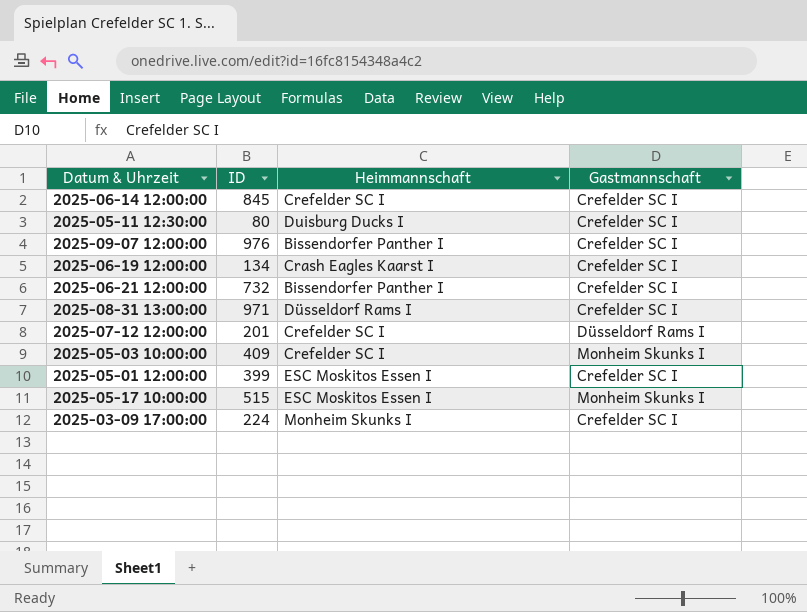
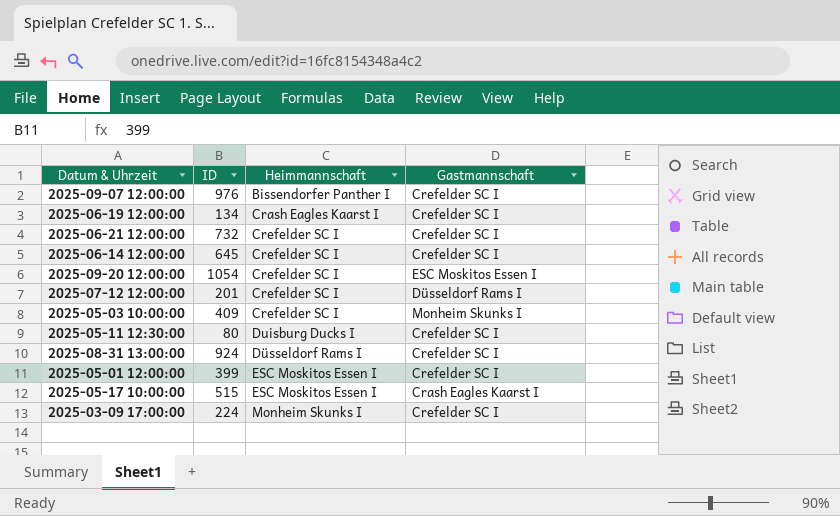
row order: none -> Heimmannschaft ascending
2025-06-21 12:00:00 | Heimmannschaft: Bissendorfer Panther I -> Crefelder SC I
2025-06-14 12:00:00 | ID: 845 -> 645
row 2025-09-20 12:00:00: none -> 1054 | Crefelder SC I | ESC Moskitos Essen I
2025-08-31 13:00:00 | ID: 971 -> 924
2025-05-17 10:00:00 | Gastmannschaft: Monheim Skunks I -> Crash Eagles Kaarst I

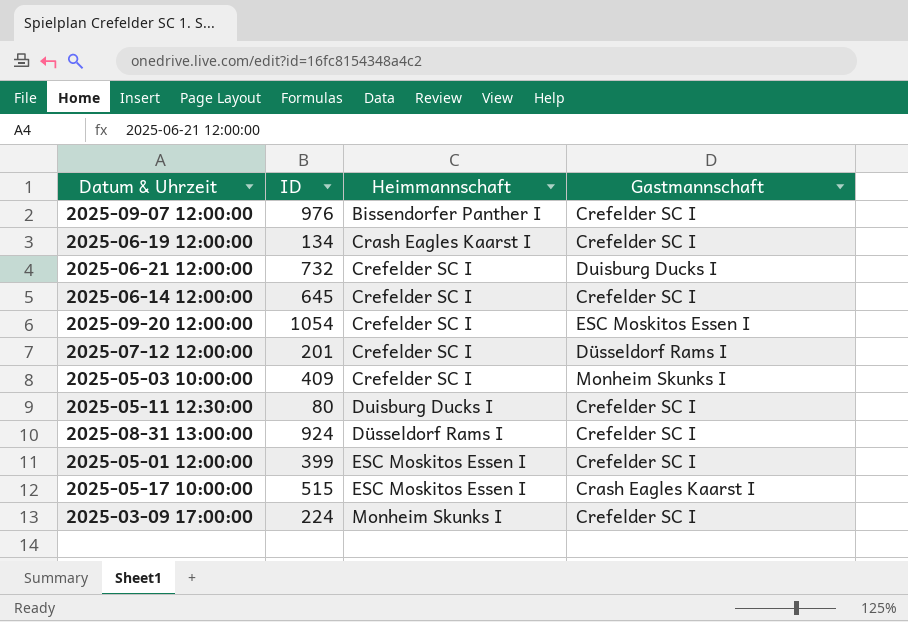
2025-06-21 12:00:00 | Gastmannschaft: Crefelder SC I -> Duisburg Ducks I

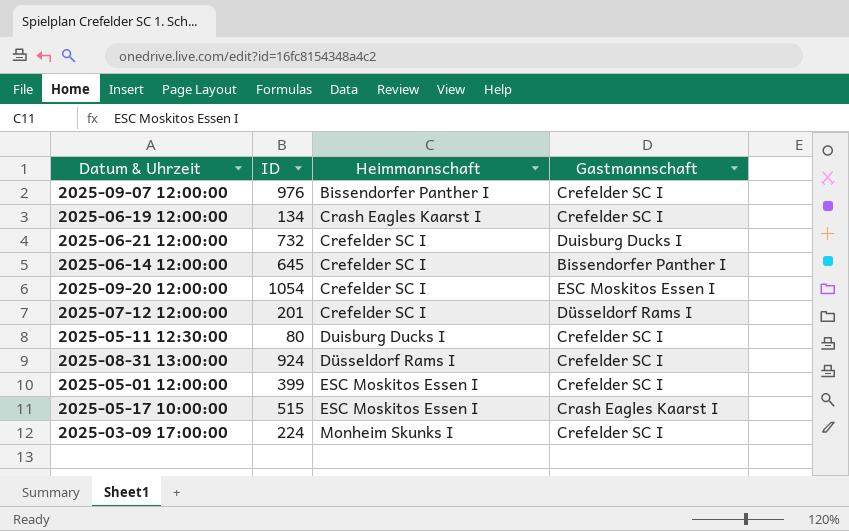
row 2025-05-03 10:00:00: 409 | Crefelder SC I | Monheim Skunks I -> none
2025-06-14 12:00:00 | Gastmannschaft: Crefelder SC I -> Bissendorfer Panther I

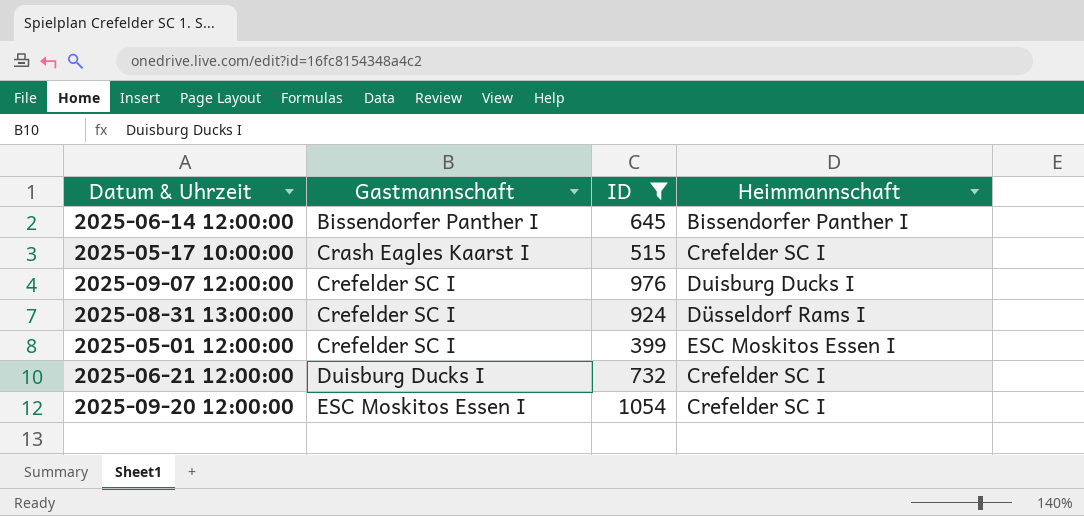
filter: none -> ID >= 399
row order: Heimmannschaft ascending -> Gastmannschaft ascending
column Gastmannschaft | position: 4 -> 2
2025-06-14 12:00:00 | Heimmannschaft: Crefelder SC I -> Bissendorfer Panther I
2025-05-17 10:00:00 | Heimmannschaft: ESC Moskitos Essen I -> Crefelder SC I
2025-09-07 12:00:00 | Heimmannschaft: Bissendorfer Panther I -> Duisburg Ducks I

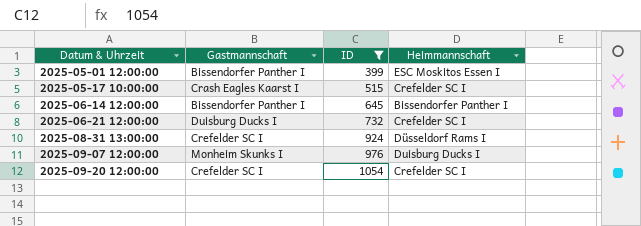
row order: Gastmannschaft ascending -> Datum & Uhrzeit ascending
2025-05-01 12:00:00 | Gastmannschaft: Crefelder SC I -> Bissendorfer Panther I
2025-09-07 12:00:00 | Gastmannschaft: Crefelder SC I -> Monheim Skunks I
2025-09-20 12:00:00 | Gastmannschaft: ESC Moskitos Essen I -> Crefelder SC I

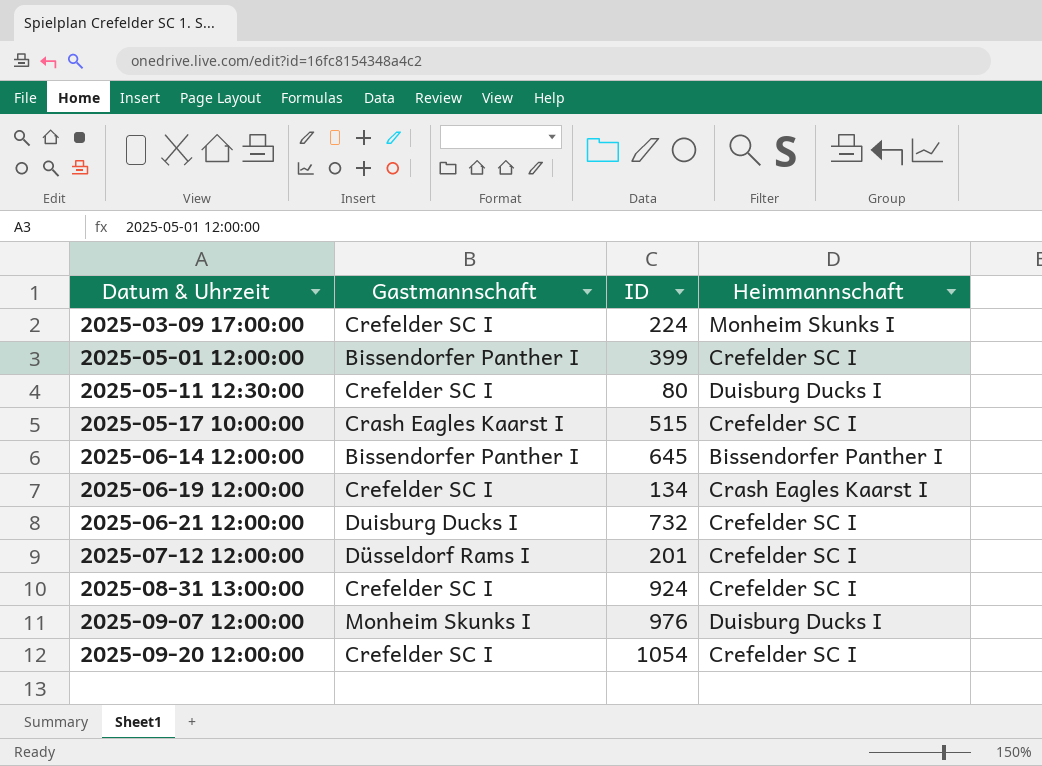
filter: ID >= 399 -> none
2025-05-01 12:00:00 | Heimmannschaft: ESC Moskitos Essen I -> Crefelder SC I
2025-08-31 13:00:00 | Heimmannschaft: Düsseldorf Rams I -> Crefelder SC I

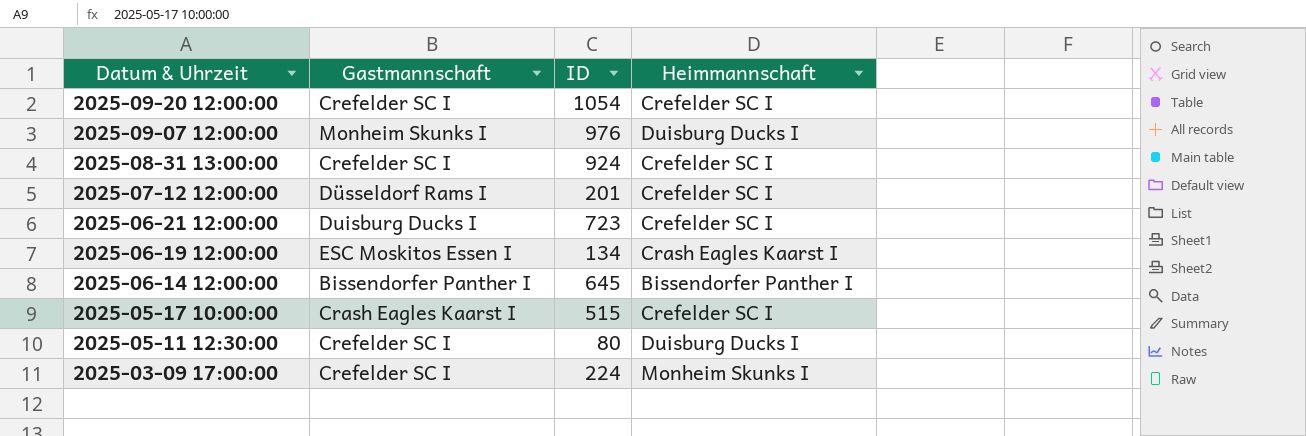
row order: Datum & Uhrzeit ascending -> Datum & Uhrzeit descending
row 2025-05-01 12:00:00: Bissendorfer Panther I | 399 | Crefelder SC I -> none
2025-06-21 12:00:00 | ID: 732 -> 723
2025-06-19 12:00:00 | Gastmannschaft: Crefelder SC I -> ESC Moskitos Essen I

